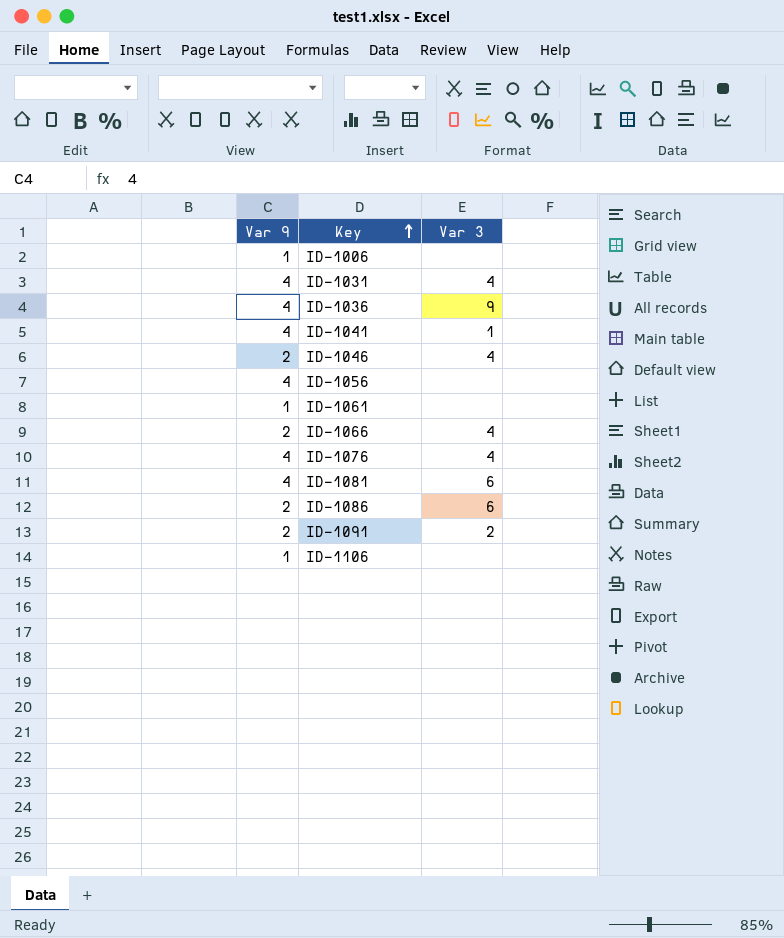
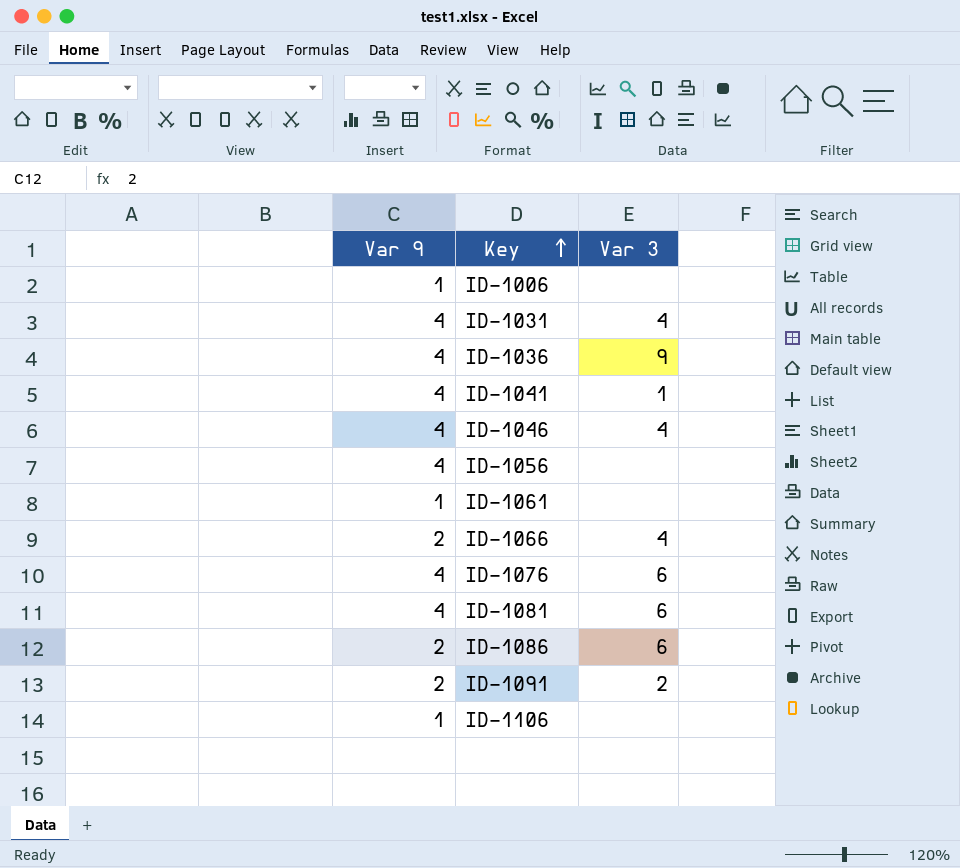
ID-1046 | Var 9: 2 -> 4
ID-1076 | Var 3: 4 -> 6

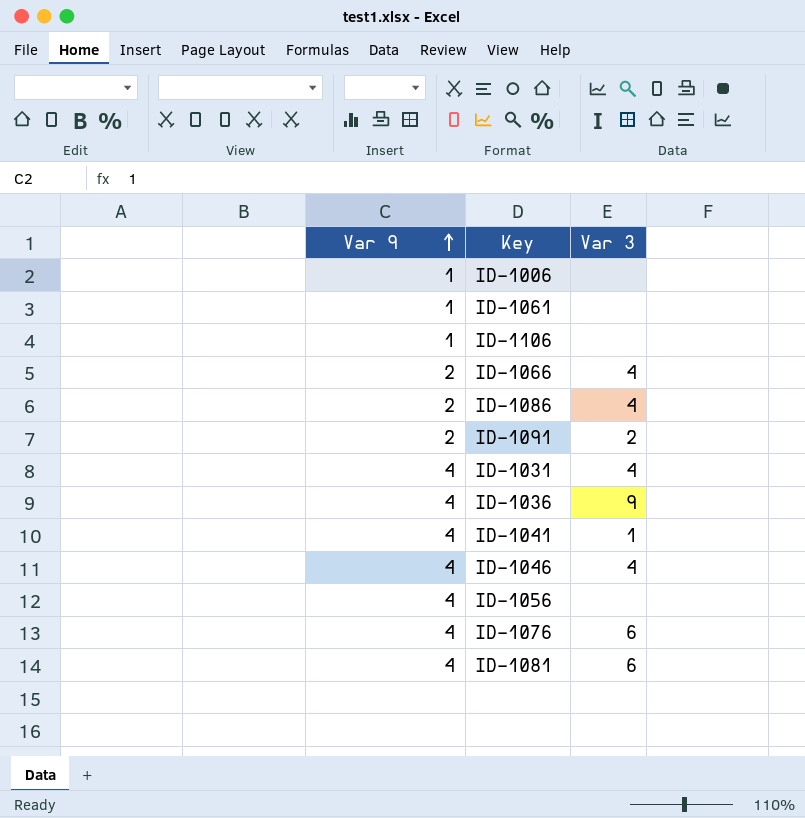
row order: Key ascending -> Var 9 ascending
ID-1086 | Var 3: 6 -> 4

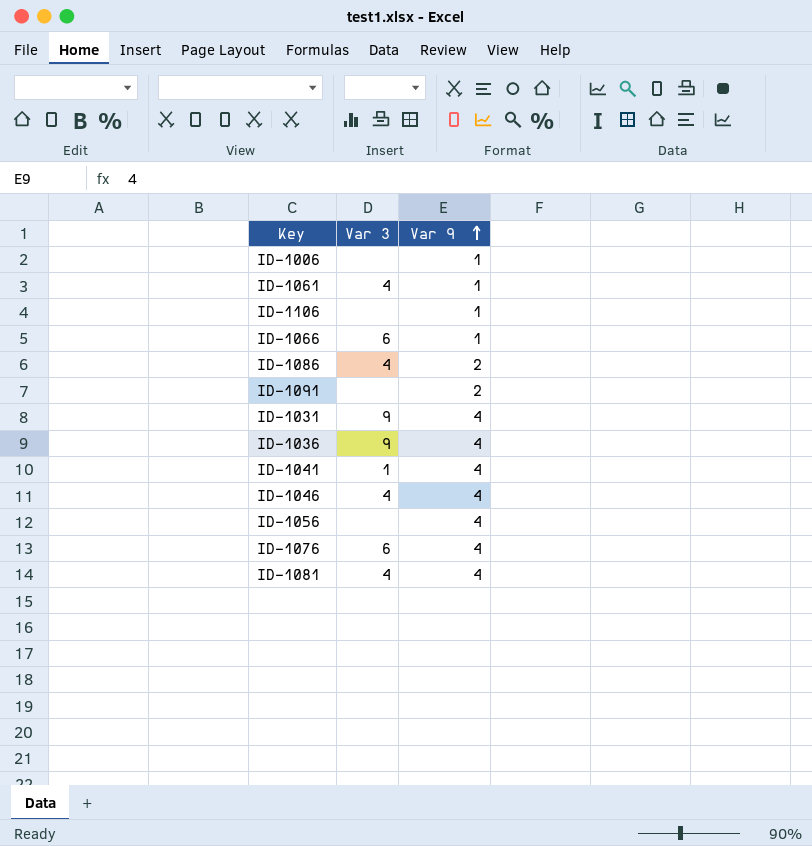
column Var 9 | position: 1 -> 3
ID-1061 | Var 3: none -> 4
ID-1066 | Var 3: 4 -> 6
ID-1066 | Var 9: 2 -> 1
ID-1091 | Var 3: 2 -> none
ID-1031 | Var 3: 4 -> 9
ID-1081 | Var 3: 6 -> 4

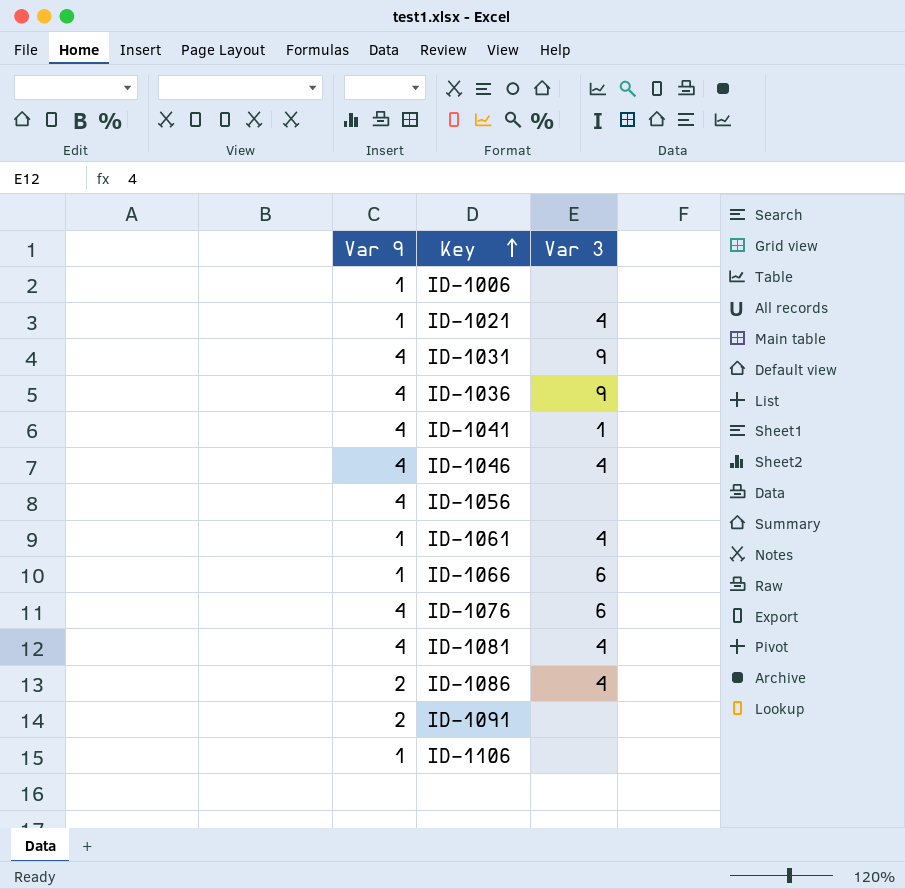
row order: Var 9 ascending -> Key ascending
column Var 9 | position: 3 -> 1
row ID-1021: none -> 1 | 4

